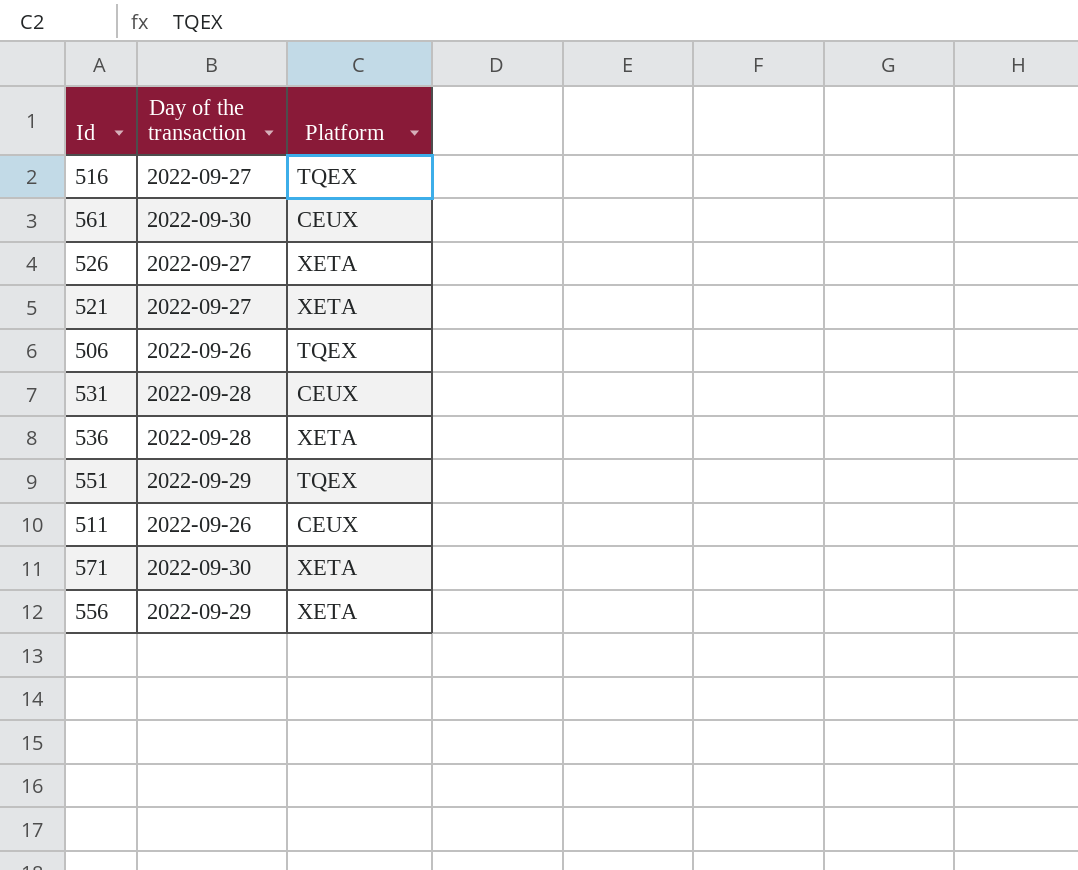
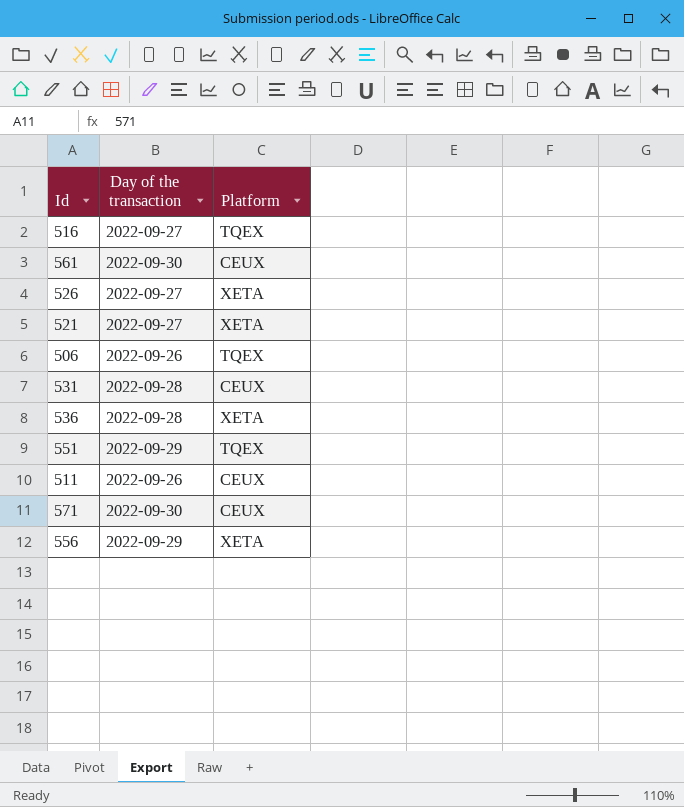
571 | Platform: XETA -> CEUX

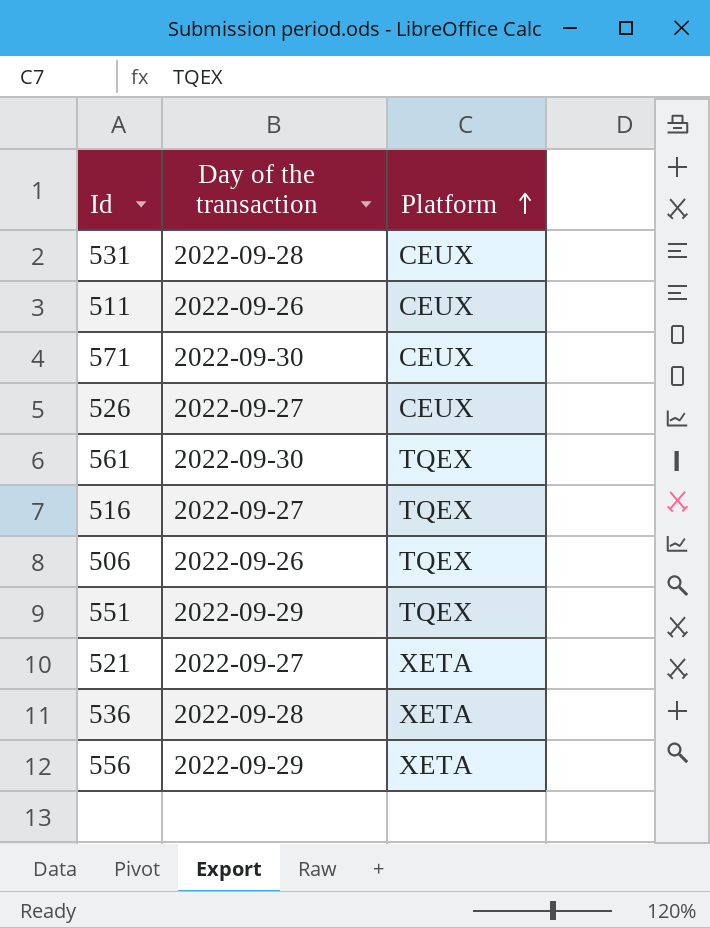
row order: none -> Platform ascending
526 | Platform: XETA -> CEUX
561 | Platform: CEUX -> TQEX

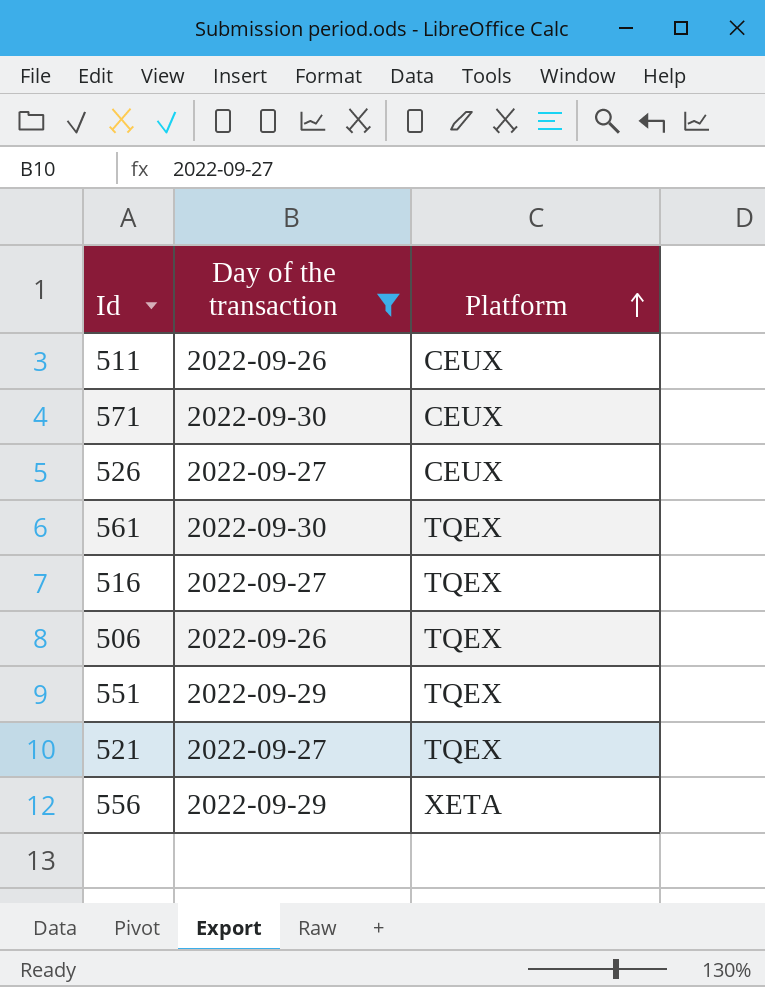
filter: none -> Day of the transaction != 2022-09-28
521 | Platform: XETA -> TQEX

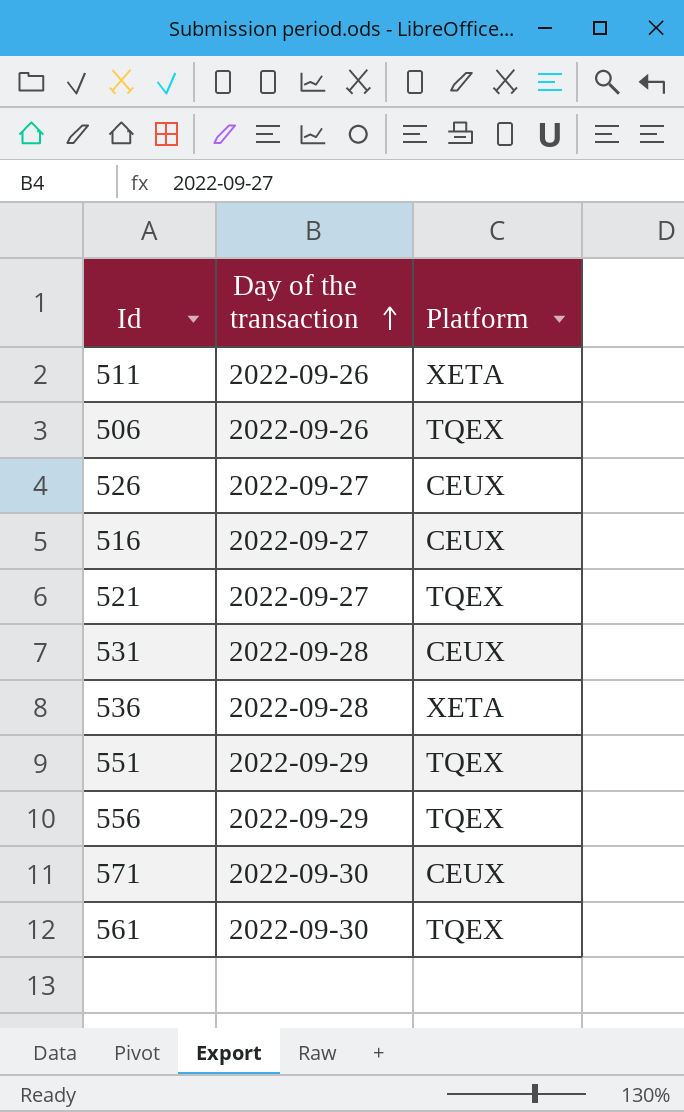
filter: Day of the transaction != 2022-09-28 -> none
row order: Platform ascending -> Day of the transaction ascending
511 | Platform: CEUX -> XETA
516 | Platform: TQEX -> CEUX
556 | Platform: XETA -> TQEX

